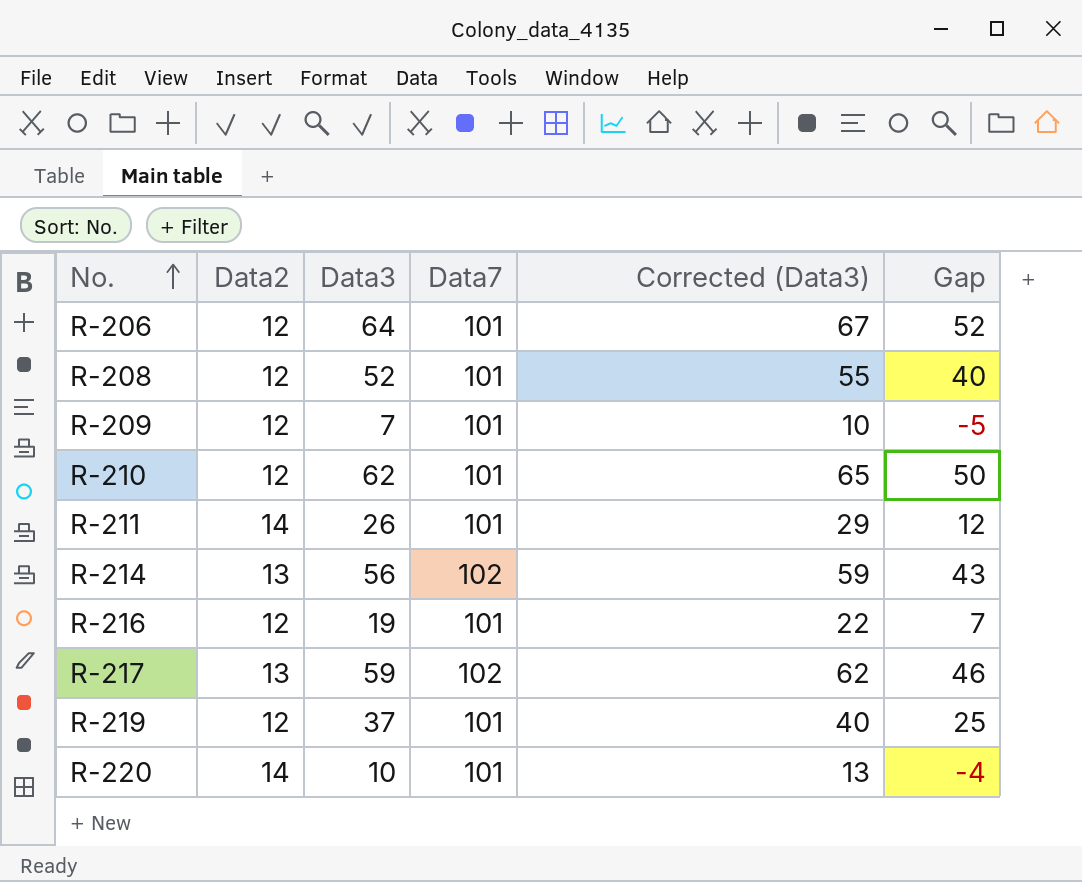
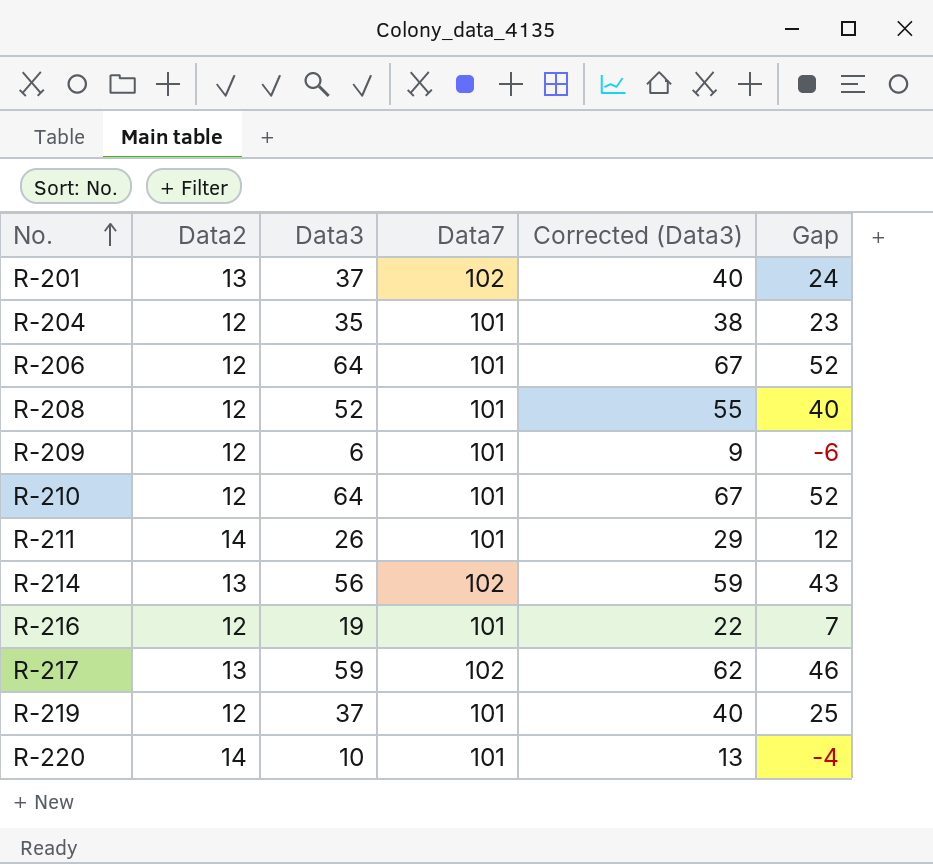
row R-201: none -> 13 | 37 | 102 | 40 | 24
row R-204: none -> 12 | 35 | 101 | 38 | 23
R-209 | Data3: 7 -> 6
R-209 | Corrected (Data3): 10 -> 9
R-209 | Gap: -5 -> -6
R-210 | Data3: 62 -> 64
R-210 | Corrected (Data3): 65 -> 67
R-210 | Gap: 50 -> 52

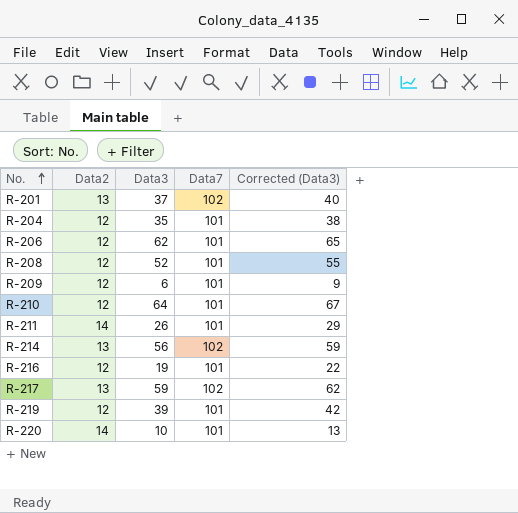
column Gap | formula: [Data3] - [Data2] -> none
R-206 | Data3: 64 -> 62
R-206 | Corrected (Data3): 67 -> 65
R-219 | Data3: 37 -> 39
R-219 | Corrected (Data3): 40 -> 42

